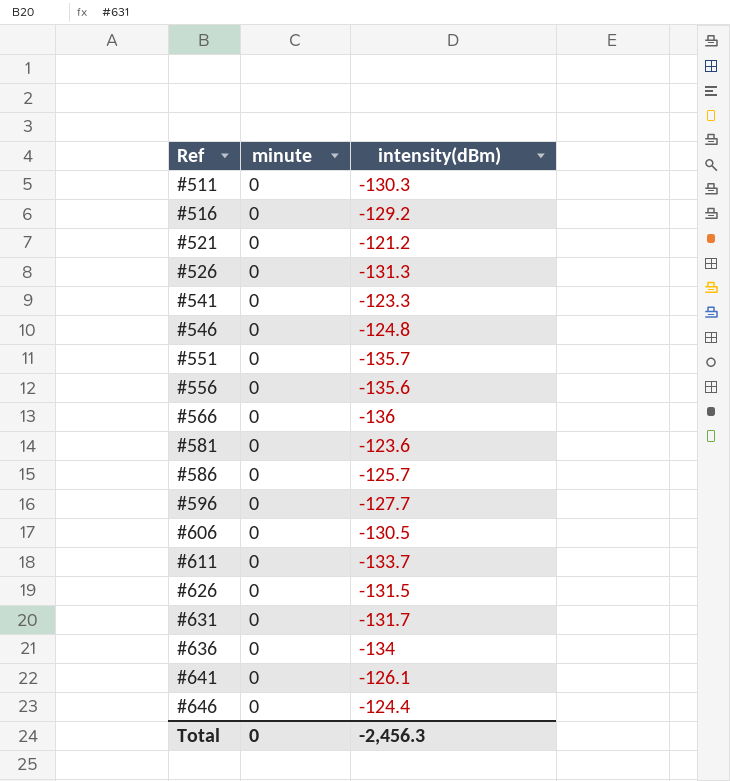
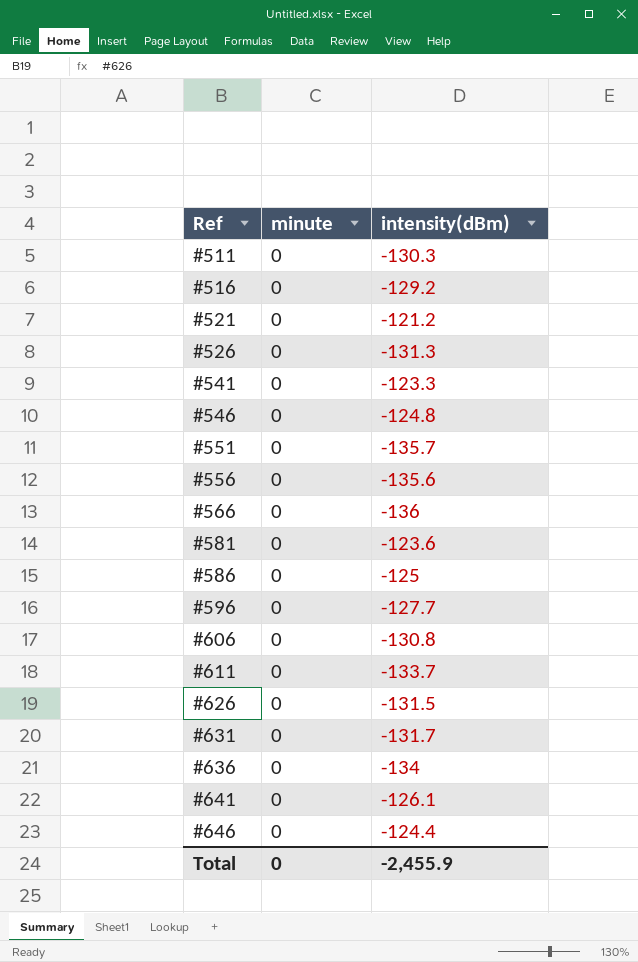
#586 | intensity(dBm): -125.7 -> -125
#606 | intensity(dBm): -130.5 -> -130.8
Total | intensity(dBm): -2,456.3 -> -2,455.9

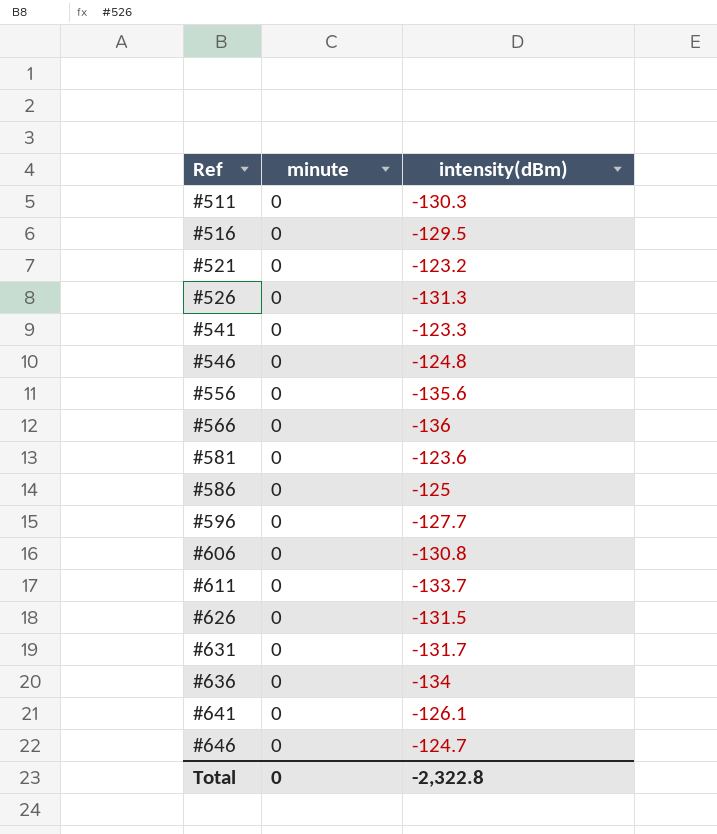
row #551: 0 | -135.7 -> none
#516 | intensity(dBm): -129.2 -> -129.5
#521 | intensity(dBm): -121.2 -> -123.2
#646 | intensity(dBm): -124.4 -> -124.7
Total | intensity(dBm): -2,455.9 -> -2,322.8

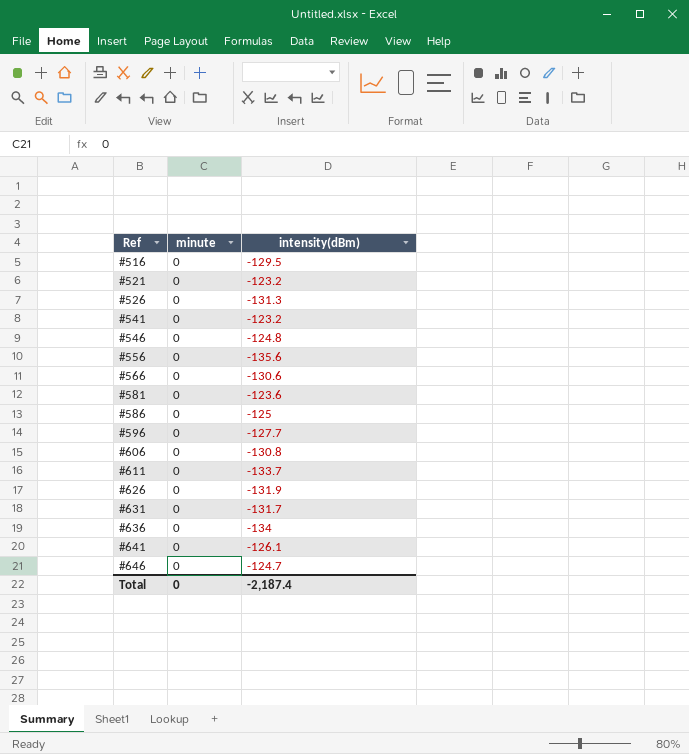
row #511: 0 | -130.3 -> none
#541 | intensity(dBm): -123.3 -> -123.2
#566 | intensity(dBm): -136 -> -130.6
#626 | intensity(dBm): -131.5 -> -131.9
Total | intensity(dBm): -2,322.8 -> -2,187.4

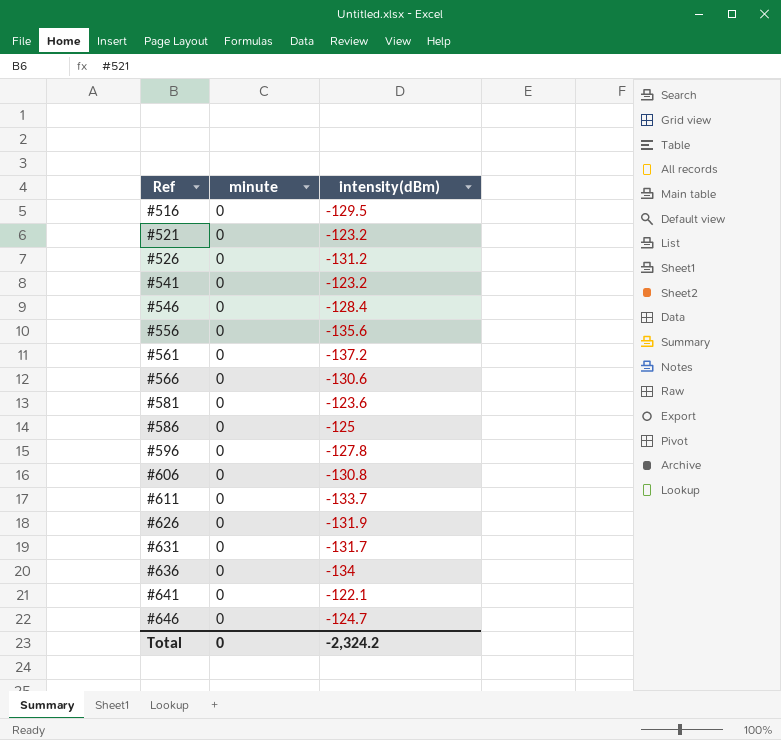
#526 | intensity(dBm): -131.3 -> -131.2
#546 | intensity(dBm): -124.8 -> -128.4
row #561: none -> 0 | -137.2
#596 | intensity(dBm): -127.7 -> -127.8
#641 | intensity(dBm): -126.1 -> -122.1
Total | intensity(dBm): -2,187.4 -> -2,324.2

